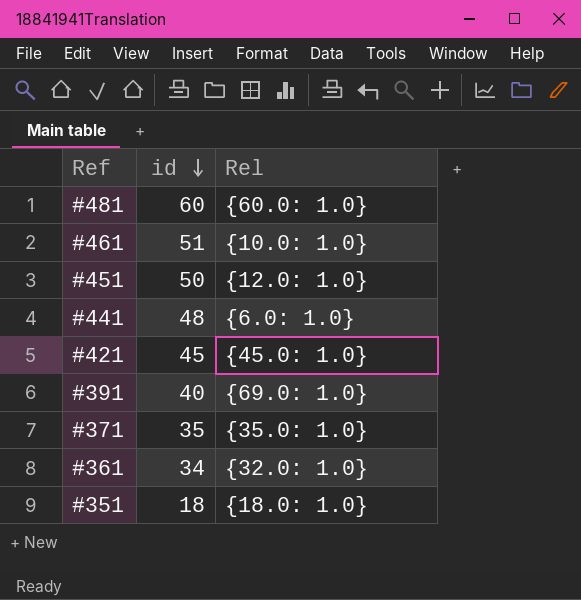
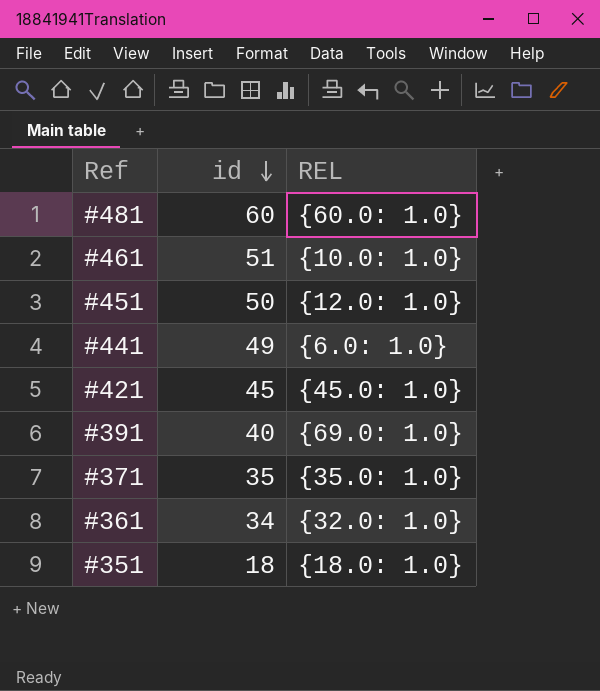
column name: Rel -> REL
#441 | id: 48 -> 49

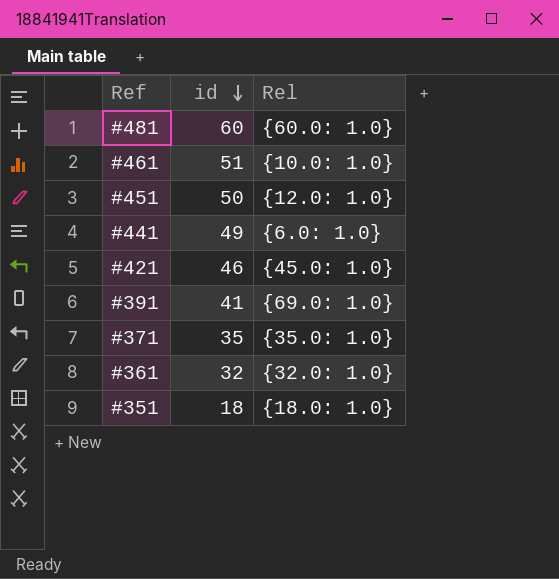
column name: REL -> Rel
#421 | id: 45 -> 46
#391 | id: 40 -> 41
#361 | id: 34 -> 32

